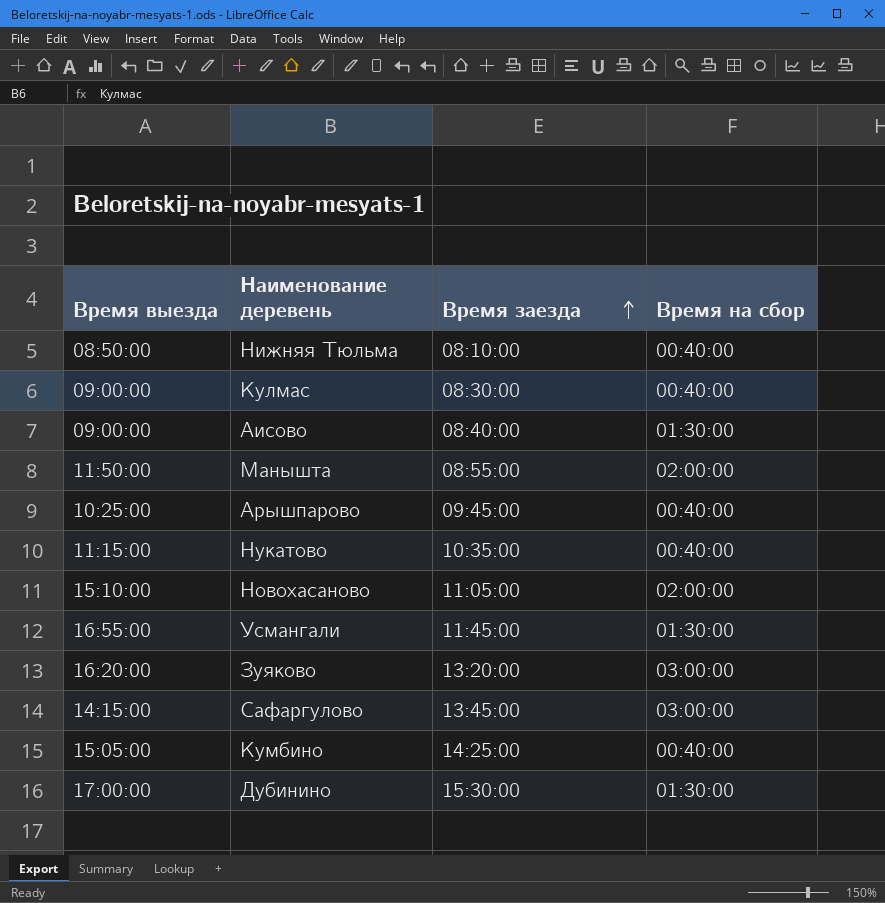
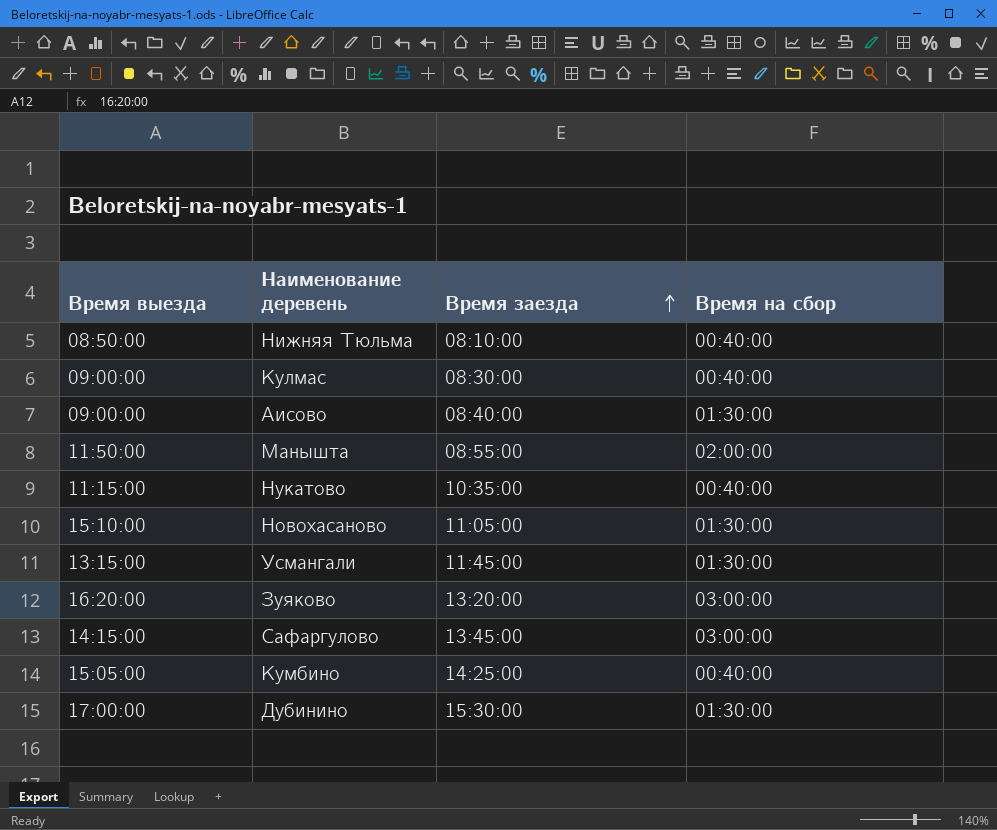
row Арышпарово: 10:25:00 | 09:45:00 | 00:40:00 -> none
Новохасаново | Время на сбор: 02:00:00 -> 01:30:00
Усмангали | Время выезда: 16:55:00 -> 13:15:00

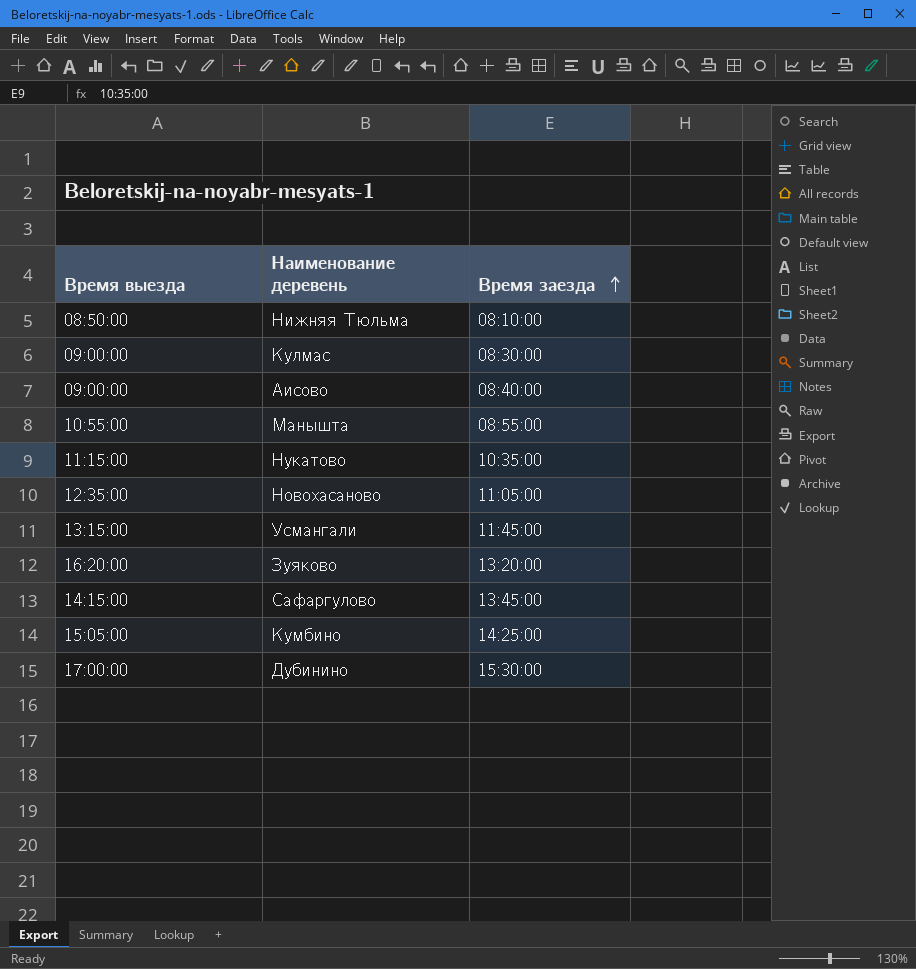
column Время на сбор | position: 4 -> none
Манышта | Время выезда: 11:50:00 -> 10:55:00
Новохасаново | Время выезда: 15:10:00 -> 12:35:00

